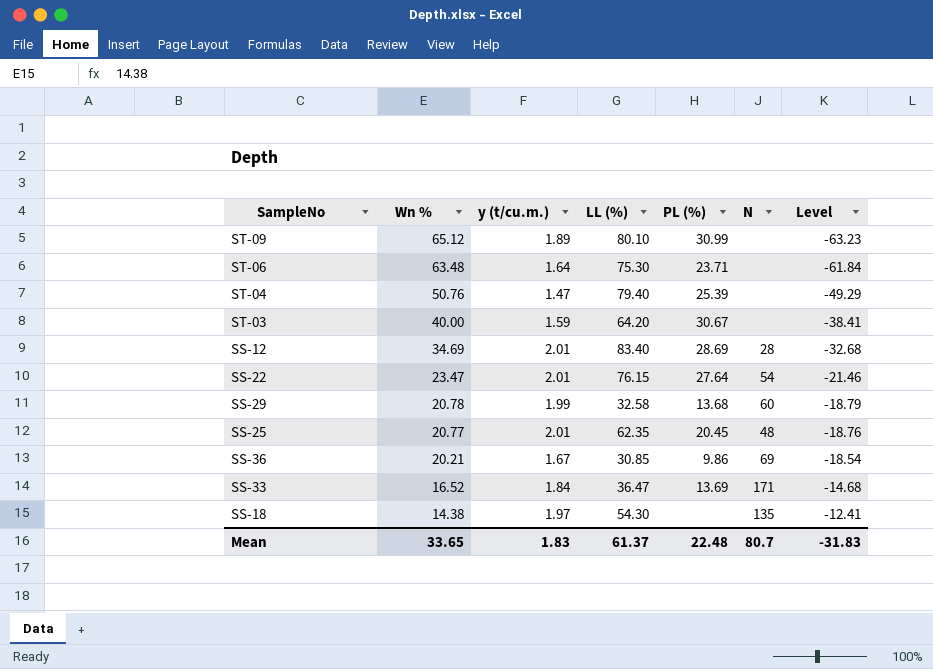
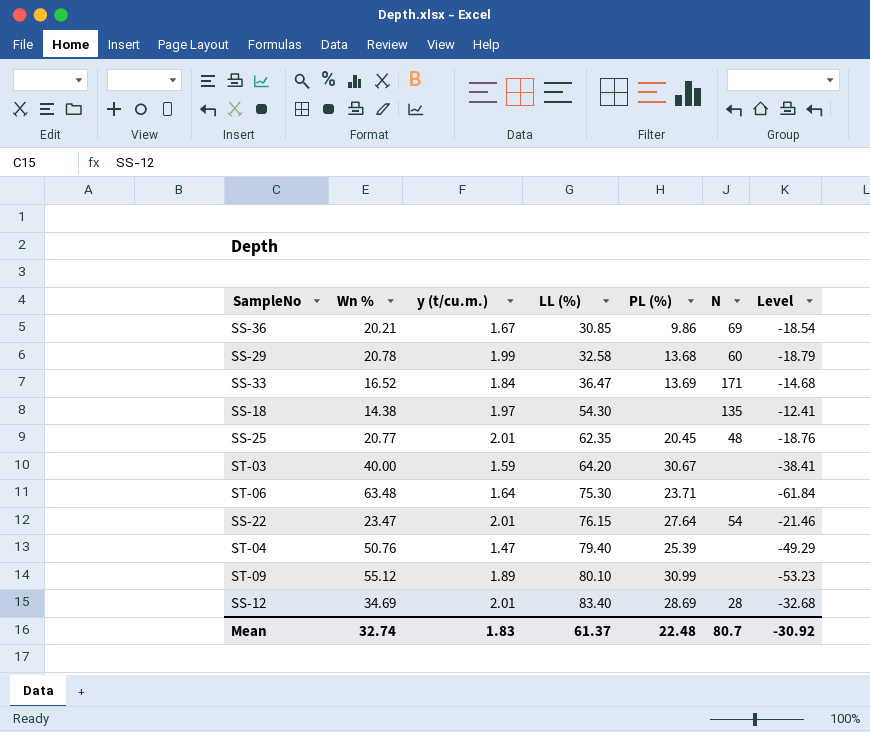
row order: Wn % descending -> LL (%) ascending
ST-09 | Wn %: 65.12 -> 55.12
ST-09 | Level: -63.23 -> -53.23
Mean | Wn %: 33.65 -> 32.74
Mean | Level: -31.83 -> -30.92

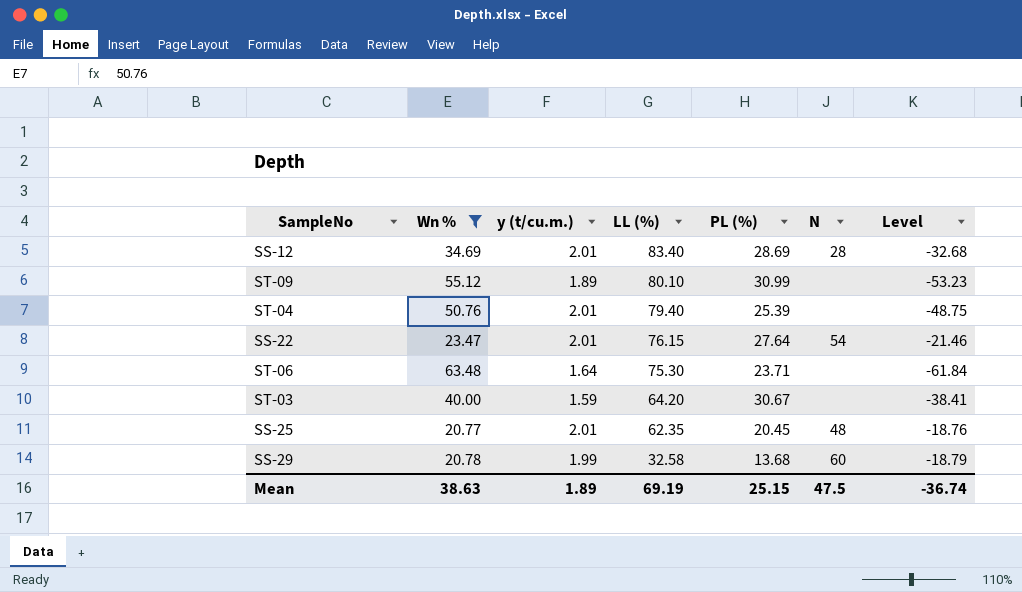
filter: none -> Wn % >= 20.77
row order: LL (%) ascending -> LL (%) descending
ST-04 | y (t/cu.m.): 1.47 -> 2.01
ST-04 | Level: -49.29 -> -48.75
Mean | Wn %: 32.74 -> 38.63
Mean | y (t/cu.m.): 1.83 -> 1.89
Mean | LL (%): 61.37 -> 69.19
Mean | PL (%): 22.48 -> 25.15
Mean | N: 80.7 -> 47.5
Mean | Level: -30.92 -> -36.74

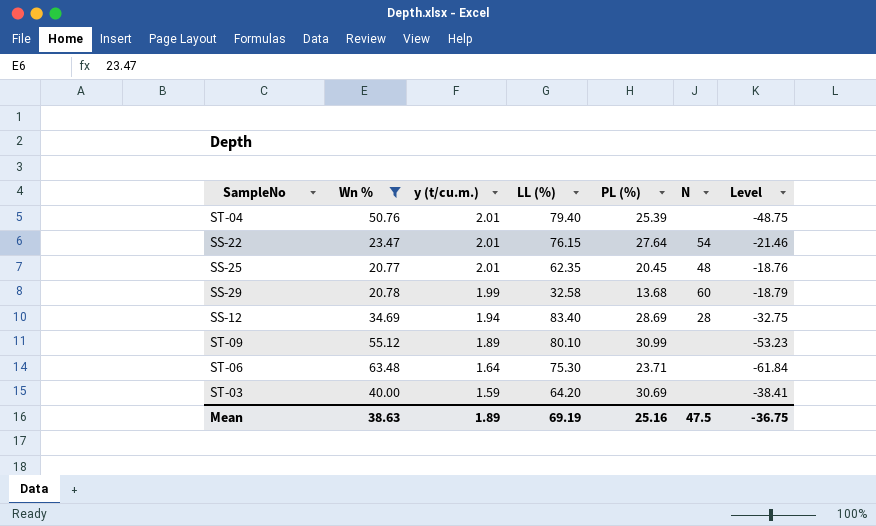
row order: LL (%) descending -> y (t/cu.m.) descending
SS-12 | y (t/cu.m.): 2.01 -> 1.94
SS-12 | Level: -32.68 -> -32.75
ST-03 | PL (%): 30.67 -> 30.69
Mean | PL (%): 25.15 -> 25.16
Mean | Level: -36.74 -> -36.75

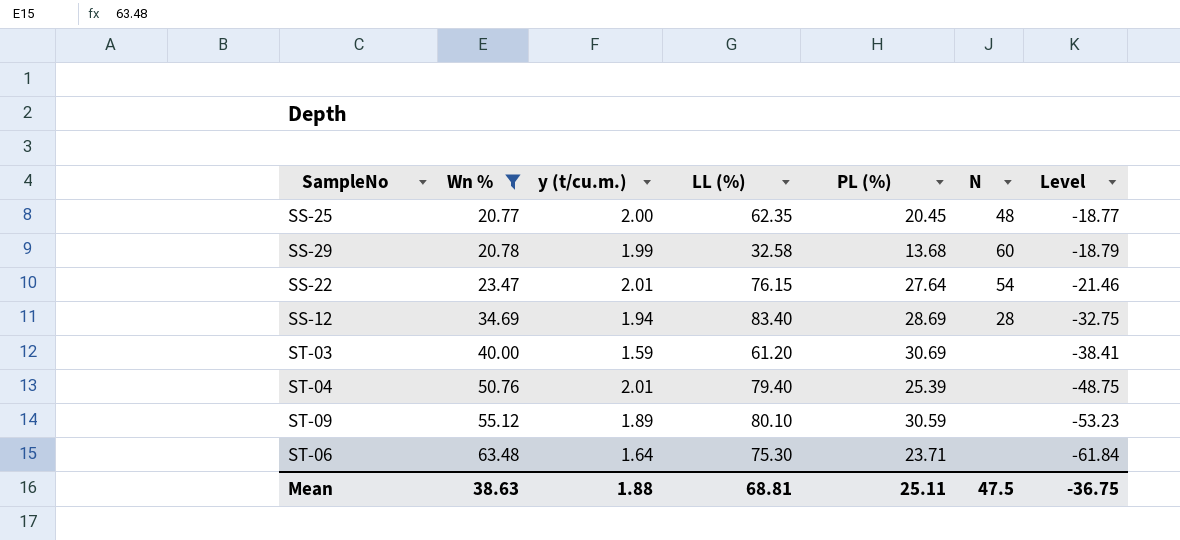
row order: y (t/cu.m.) descending -> Wn % ascending
SS-25 | y (t/cu.m.): 2.01 -> 2.00
SS-25 | Level: -18.76 -> -18.77
ST-03 | LL (%): 64.20 -> 61.20
ST-09 | PL (%): 30.99 -> 30.59
Mean | y (t/cu.m.): 1.89 -> 1.88
Mean | LL (%): 69.19 -> 68.81
Mean | PL (%): 25.16 -> 25.11

